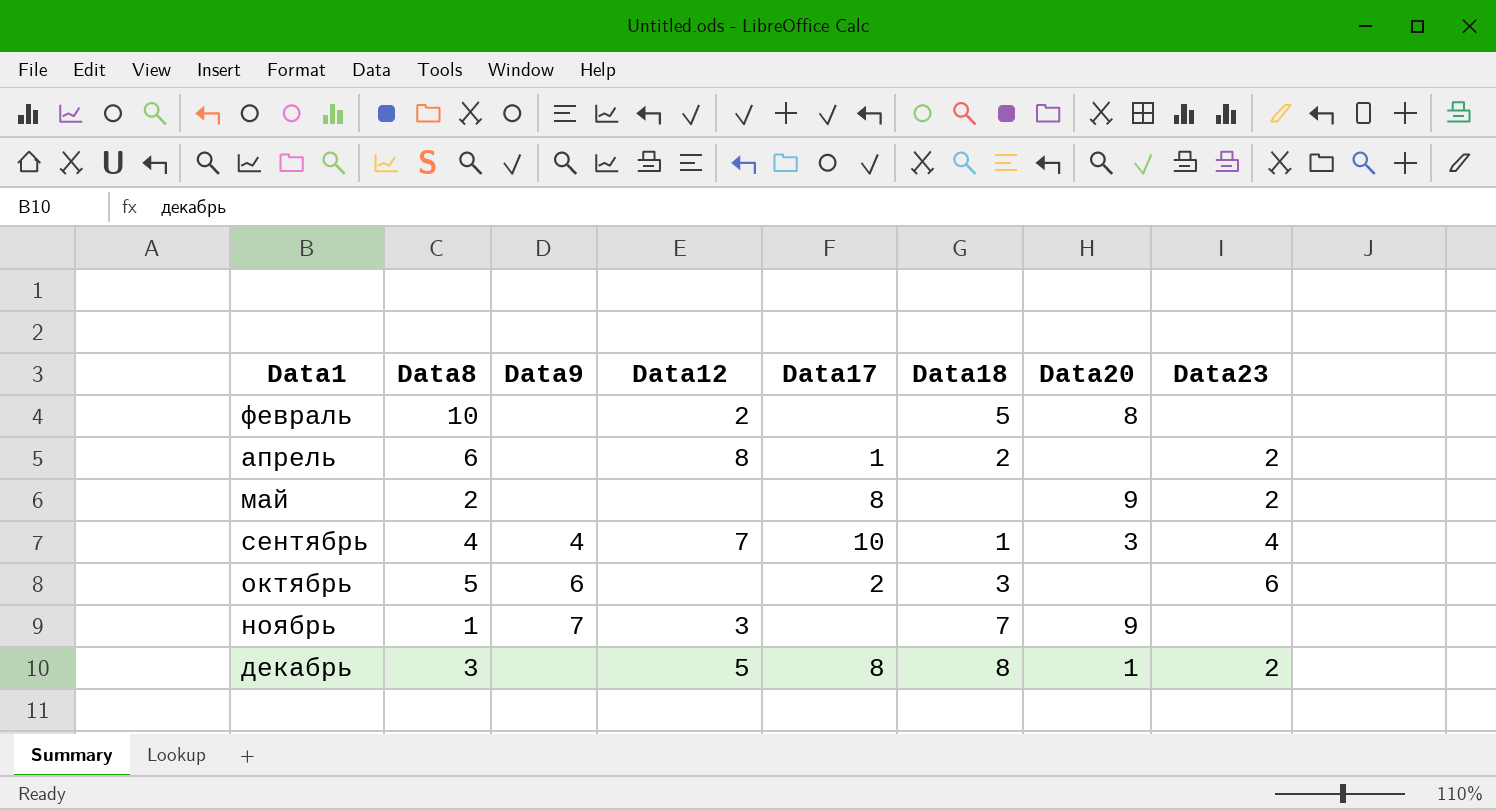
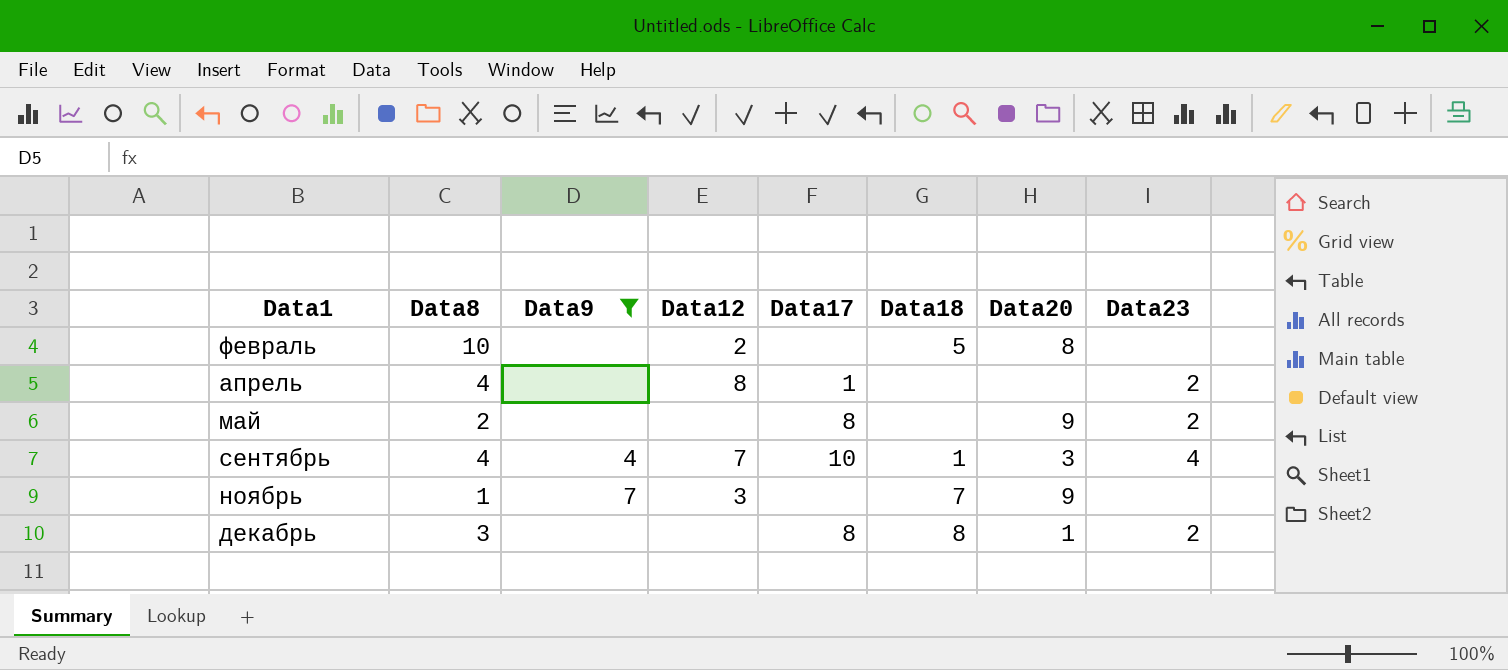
filter: none -> Data9 != 6
апрель | Data8: 6 -> 4
апрель | Data18: 2 -> none
декабрь | Data12: 5 -> none

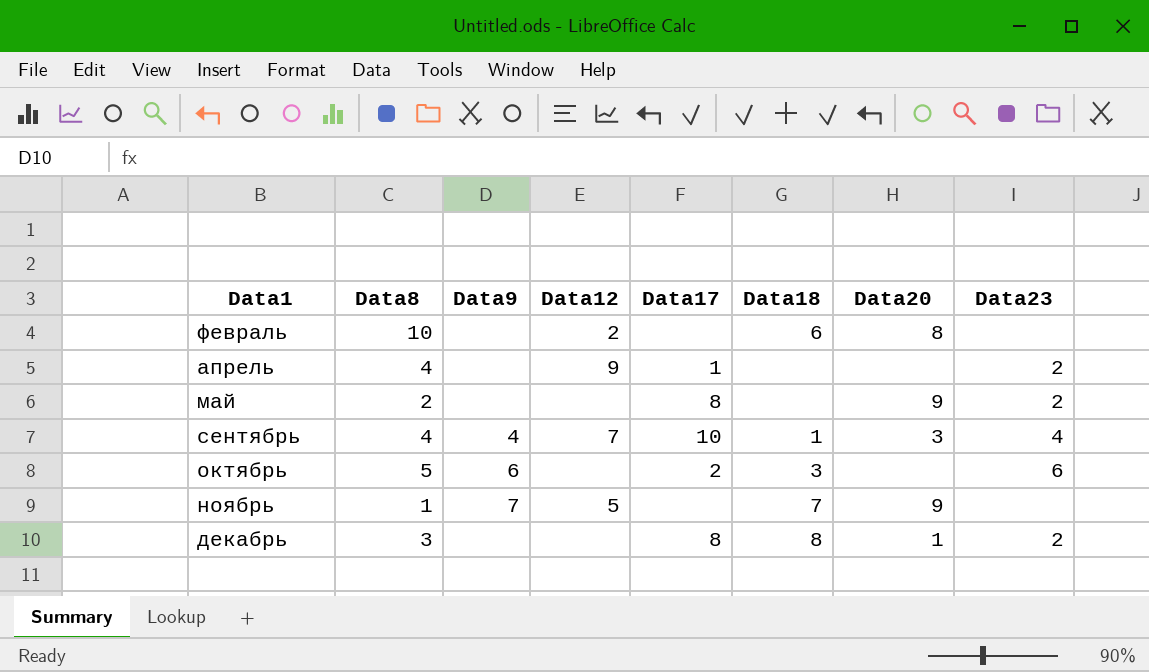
filter: Data9 != 6 -> none
февраль | Data18: 5 -> 6
апрель | Data12: 8 -> 9
ноябрь | Data12: 3 -> 5

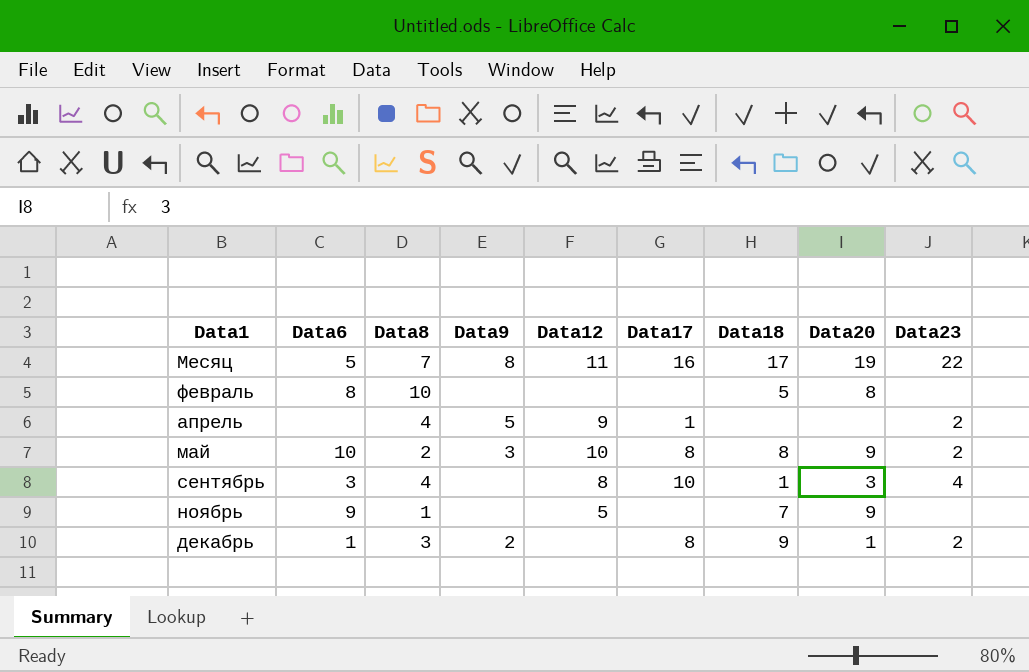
column Data6 | position: none -> 2
row октябрь: 5 | 6 | none | 2 | 3 | none | 6 -> none
row Месяц: none -> 5 | 7 | 8 | 11 | 16 | 17 | 19 | 22
февраль | Data12: 2 -> none
февраль | Data18: 6 -> 5
апрель | Data9: none -> 5
май | Data9: none -> 3
май | Data12: none -> 10
май | Data18: none -> 8
сентябрь | Data9: 4 -> none
сентябрь | Data12: 7 -> 8
ноябрь | Data9: 7 -> none
декабрь | Data9: none -> 2
декабрь | Data18: 8 -> 9

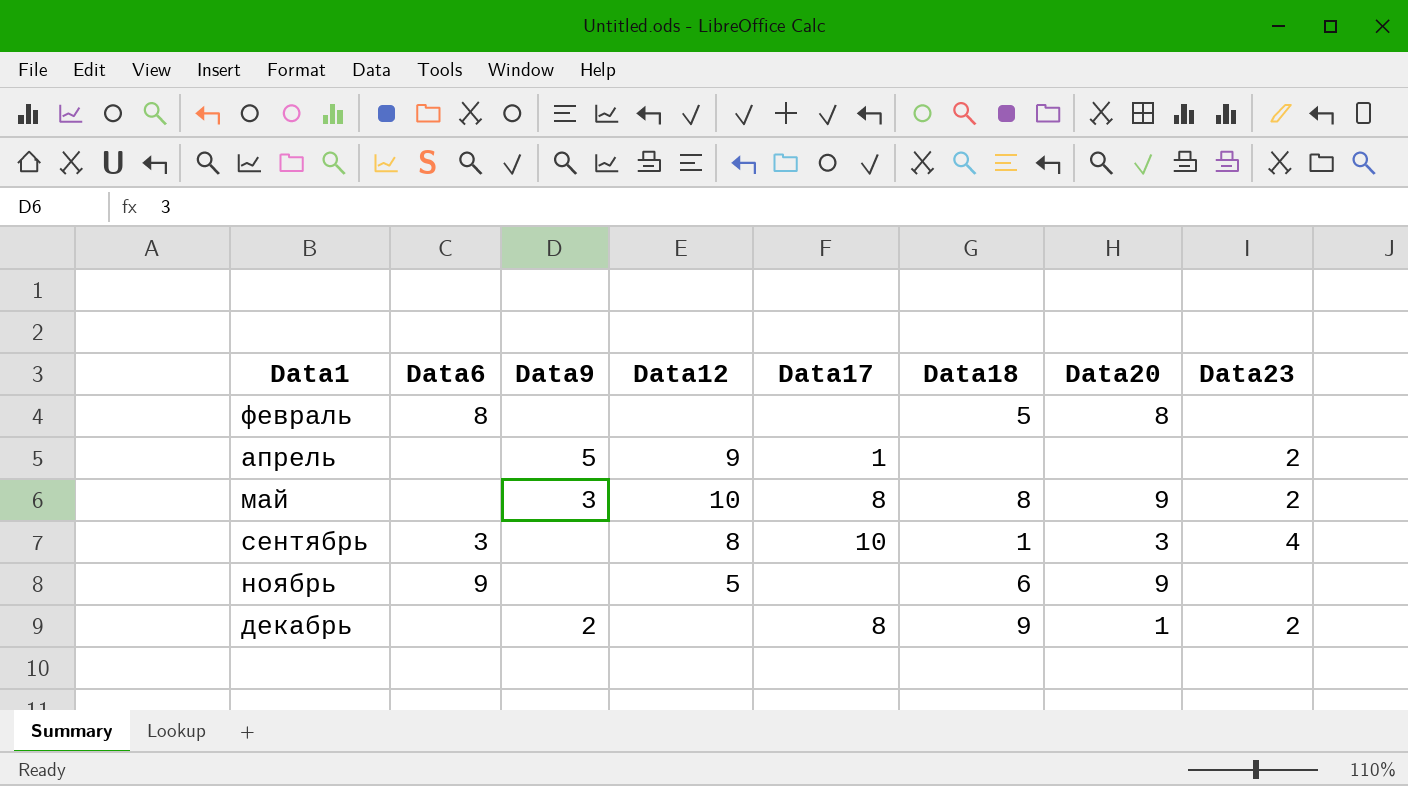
column Data8 | position: 3 -> none
row Месяц: 5 | 7 | 8 | 11 | 16 | 17 | 19 | 22 -> none
май | Data6: 10 -> none
ноябрь | Data18: 7 -> 6
декабрь | Data6: 1 -> none

